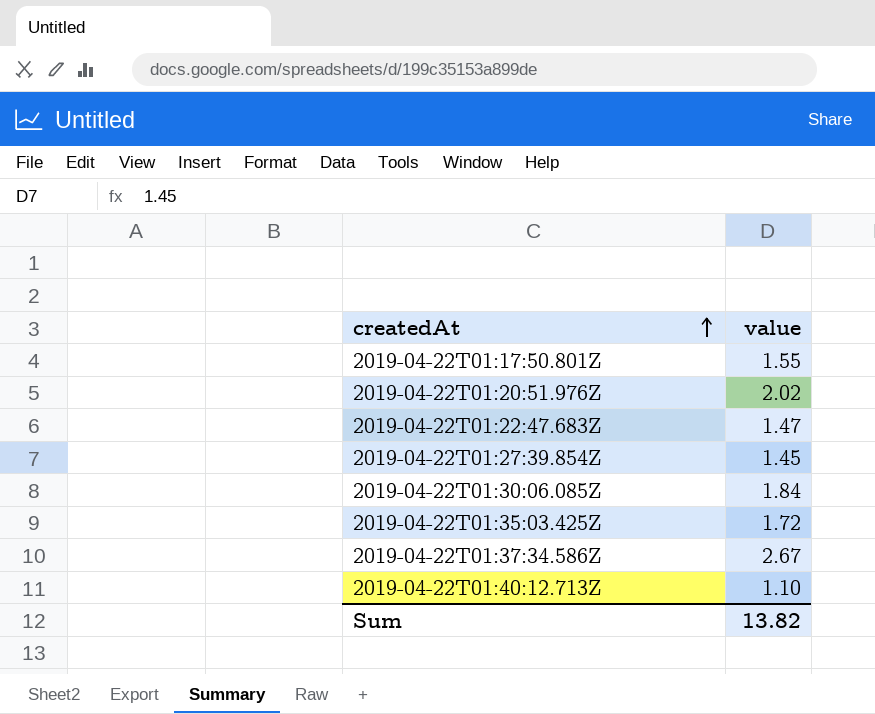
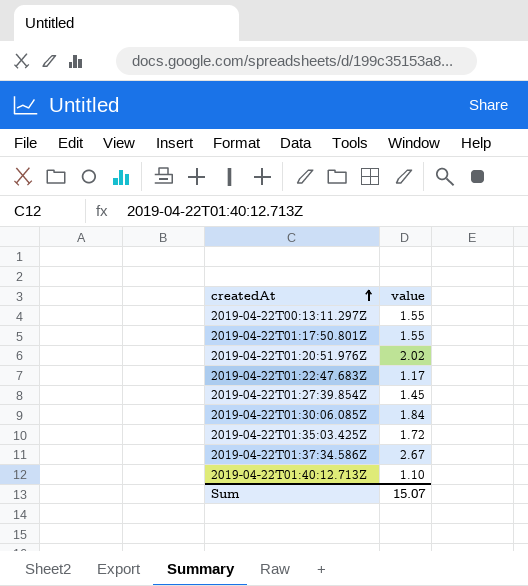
row 2019-04-22T00:13:11.297Z: none -> 1.55
2019-04-22T01:22:47.683Z | value: 1.47 -> 1.17
Sum | value: 13.82 -> 15.07

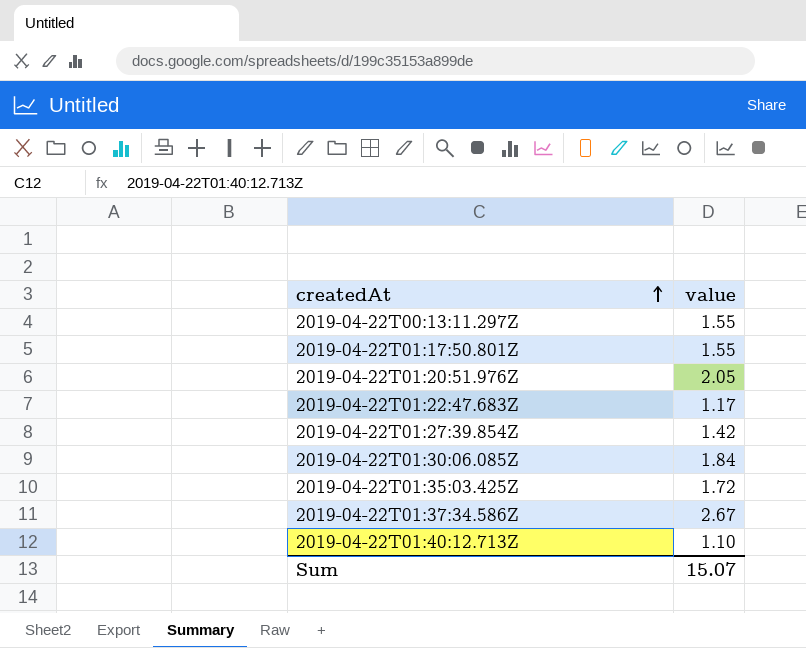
2019-04-22T01:20:51.976Z | value: 2.02 -> 2.05
2019-04-22T01:27:39.854Z | value: 1.45 -> 1.42

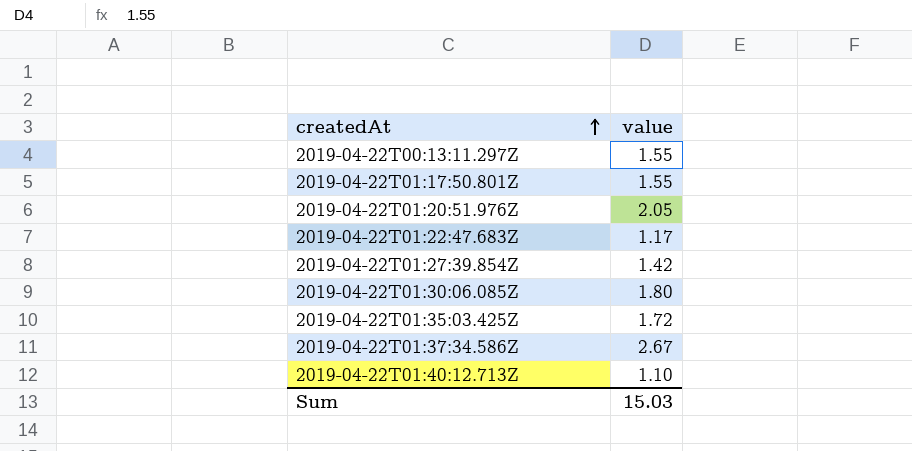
2019-04-22T01:30:06.085Z | value: 1.84 -> 1.80
Sum | value: 15.07 -> 15.03

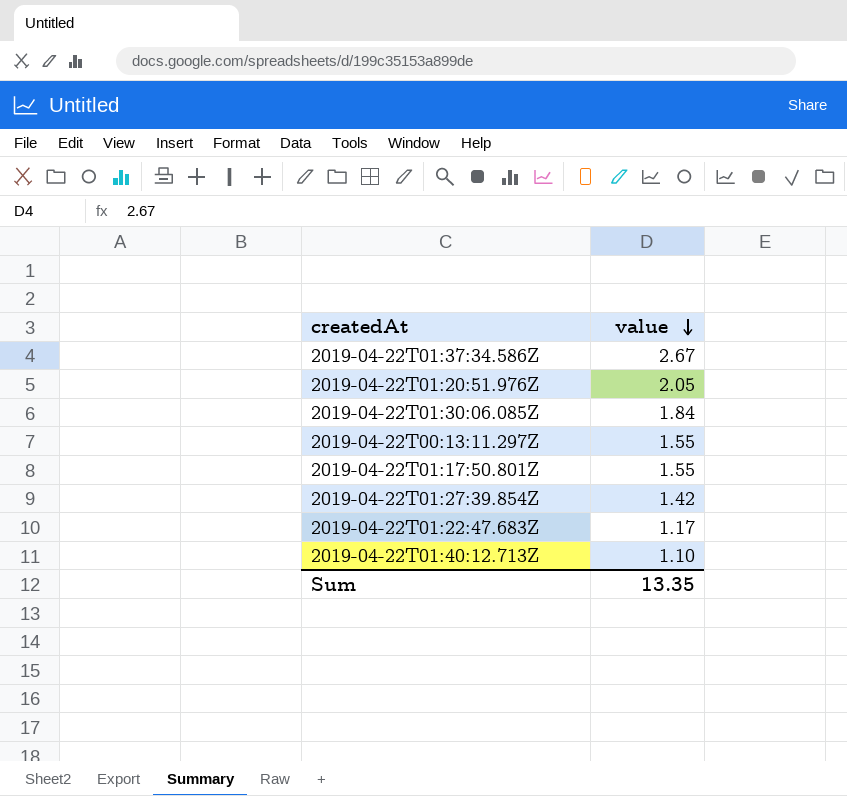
row order: createdAt ascending -> value descending
row 2019-04-22T01:35:03.425Z: 1.72 -> none
2019-04-22T01:30:06.085Z | value: 1.80 -> 1.84
Sum | value: 15.03 -> 13.35

